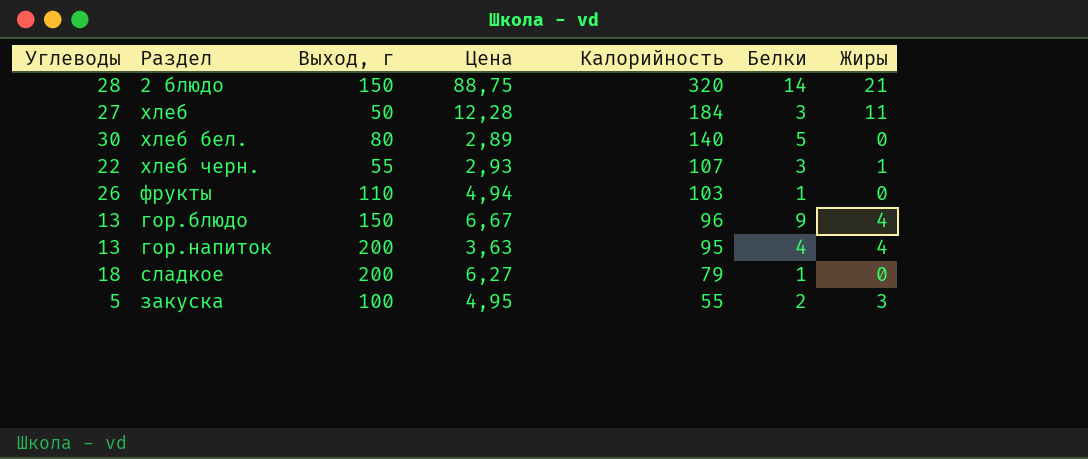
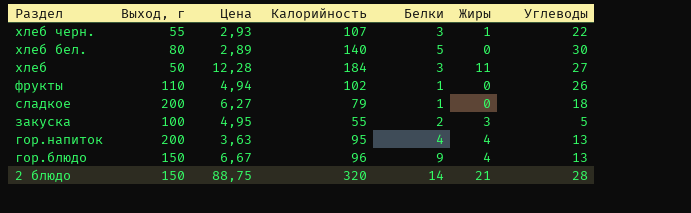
row order: Калорийность descending -> Раздел descending
column Углеводы | position: 1 -> 7
фрукты | Калорийность: 103 -> 102

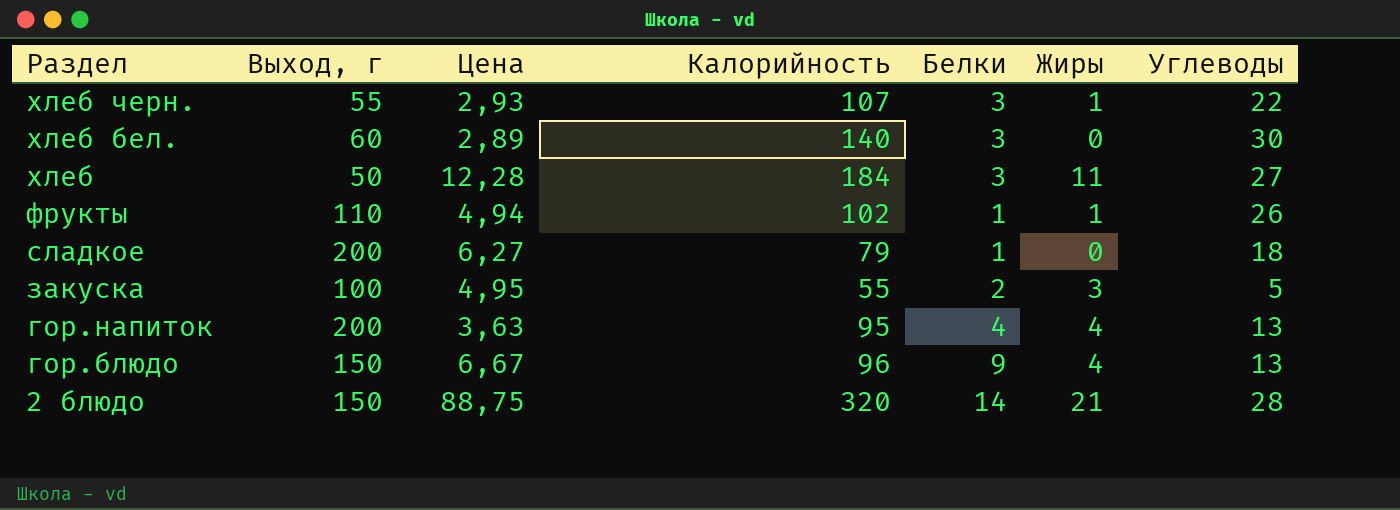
хлеб бел. | Выход, г: 80 -> 60
хлеб бел. | Белки: 5 -> 3
фрукты | Жиры: 0 -> 1

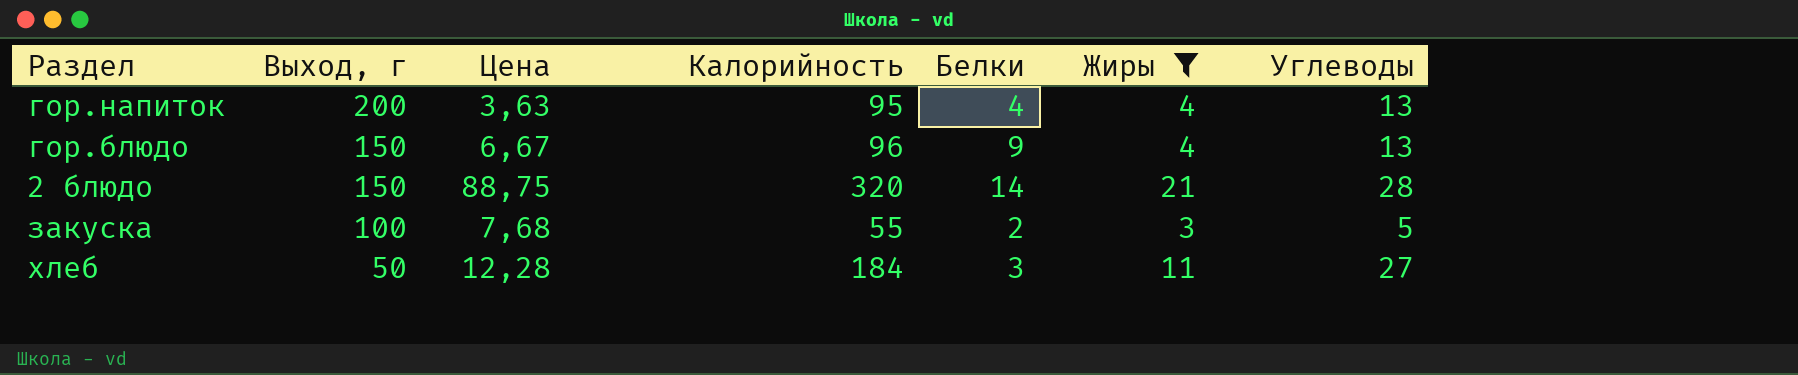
filter: none -> Жиры >= 3
row order: Раздел descending -> Выход, г descending
закуска | Цена: 4,95 -> 7,68

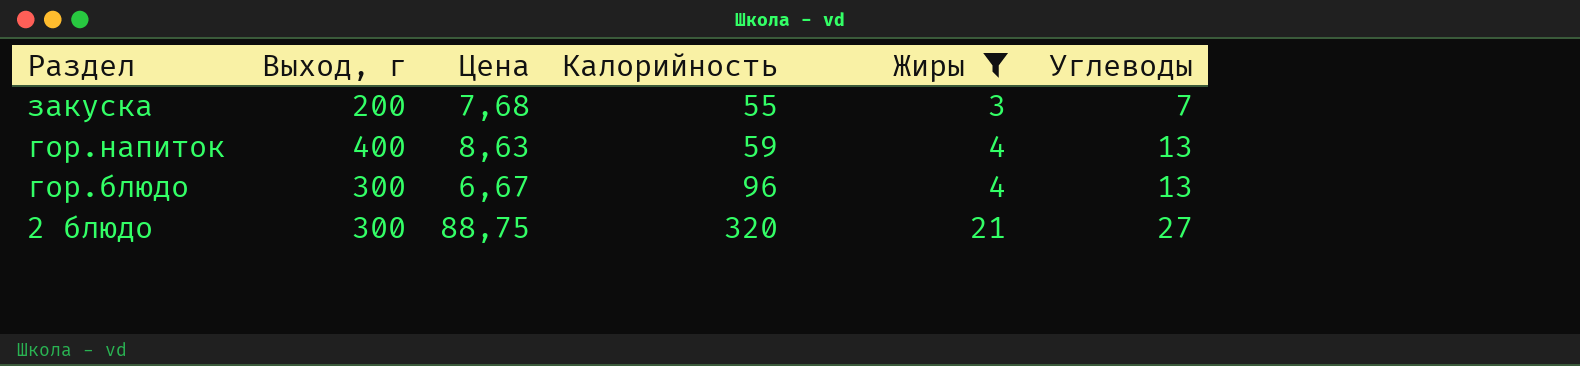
row order: Выход, г descending -> Раздел descending
column Белки | position: 5 -> none
row хлеб: 50 | 12,28 | 184 | 3 | 11 | 27 -> none
закуска | Выход, г: 100 -> 200
закуска | Углеводы: 5 -> 7
гор.напиток | Выход, г: 200 -> 400
гор.напиток | Цена: 3,63 -> 8,63
гор.напиток | Калорийность: 95 -> 59
гор.блюдо | Выход, г: 150 -> 300
2 блюдо | Выход, г: 150 -> 300
2 блюдо | Углеводы: 28 -> 27

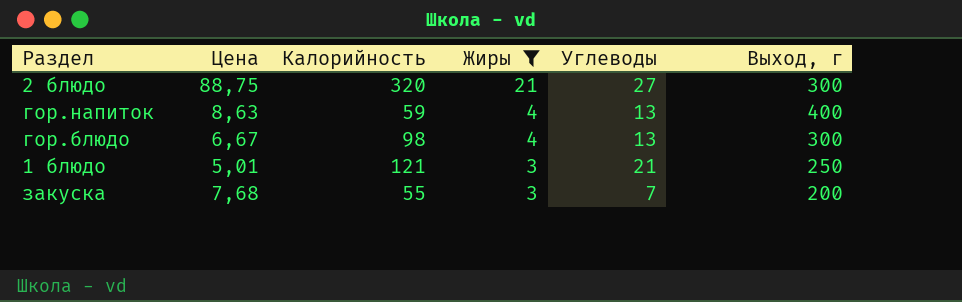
row order: Раздел descending -> Жиры descending
column Выход, г | position: 2 -> 6
гор.блюдо | Калорийность: 96 -> 98
row 1 блюдо: none -> 5,01 | 121 | 3 | 21 | 250

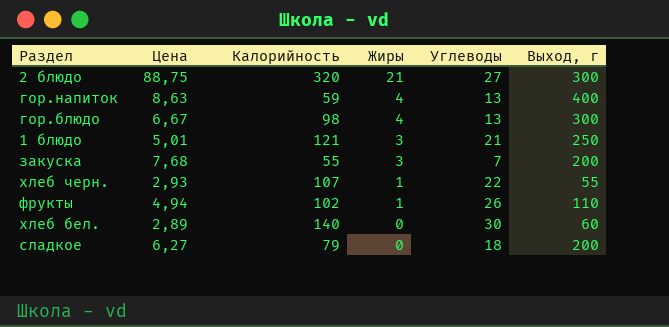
filter: Жиры >= 3 -> none

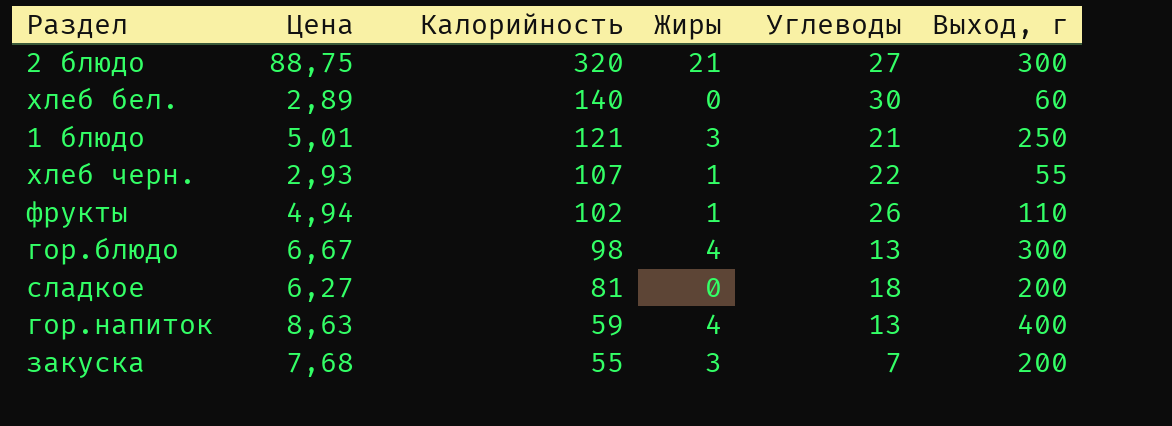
row order: Жиры descending -> Калорийность descending
сладкое | Калорийность: 79 -> 81

